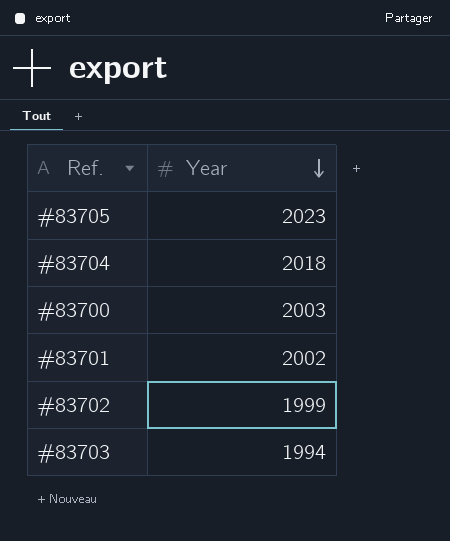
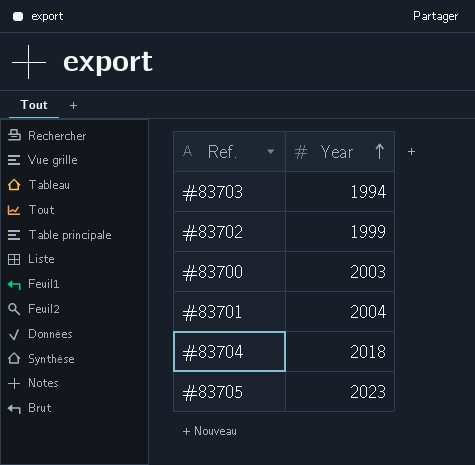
row order: Year descending -> Year ascending
#83701 | Year: 2002 -> 2004

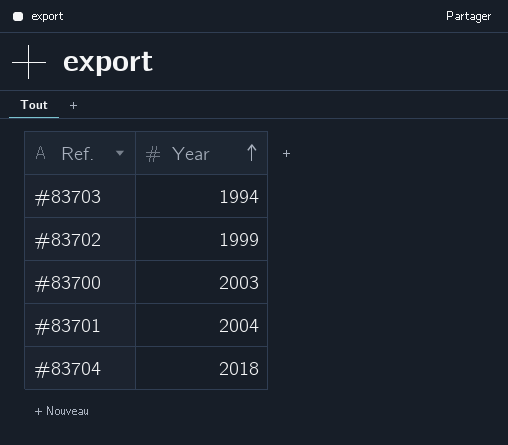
row #83705: 2023 -> none

